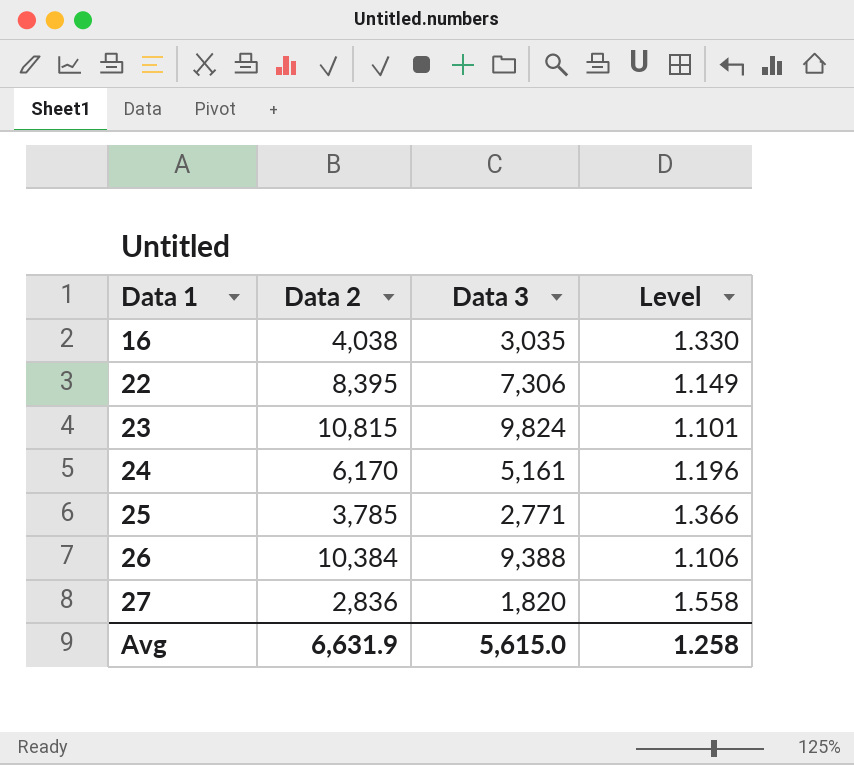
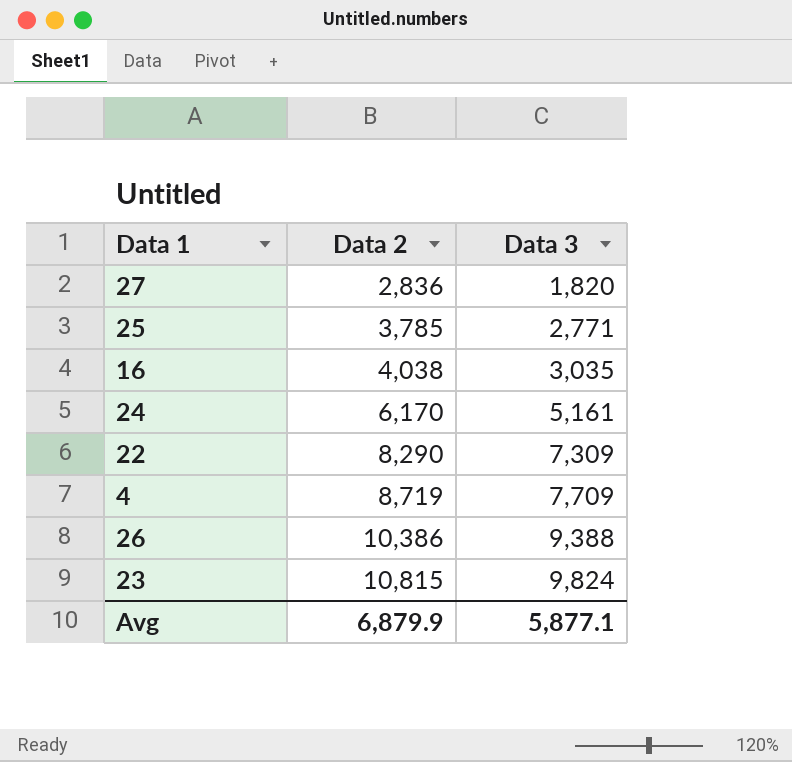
row order: Data 1 ascending -> Data 2 ascending
column Level | formula: [Data 2] / [Data 3] -> none
22 | Data 2: 8,395 -> 8,290
22 | Data 3: 7,306 -> 7,309
row 4: none -> 8,719 | 7,709
26 | Data 2: 10,384 -> 10,386
Avg | Data 2: 6,631.9 -> 6,879.9
Avg | Data 3: 5,615.0 -> 5,877.1

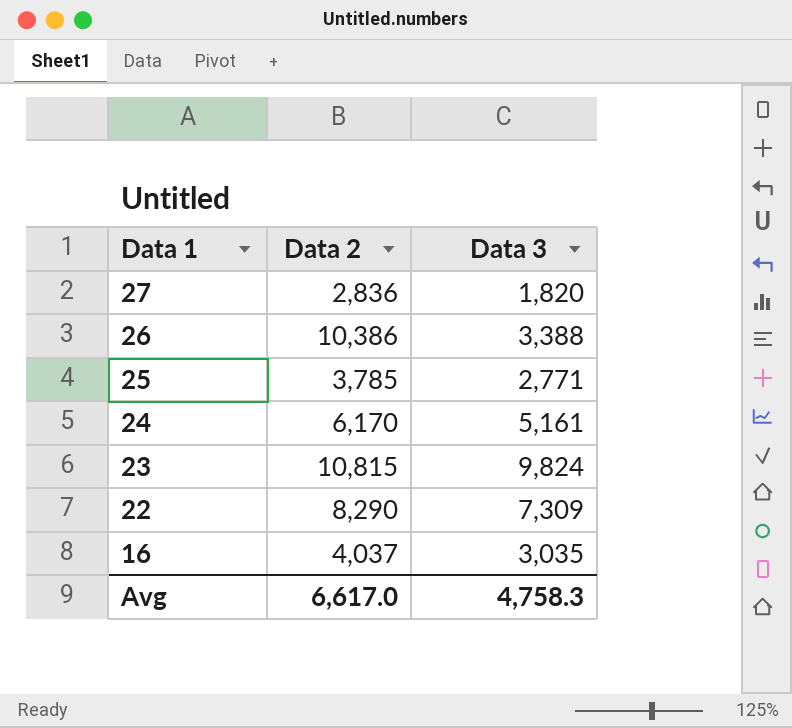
row order: Data 2 ascending -> Data 1 descending
row 4: 8,719 | 7,709 -> none
26 | Data 3: 9,388 -> 3,388
16 | Data 2: 4,038 -> 4,037
Avg | Data 2: 6,879.9 -> 6,617.0
Avg | Data 3: 5,877.1 -> 4,758.3

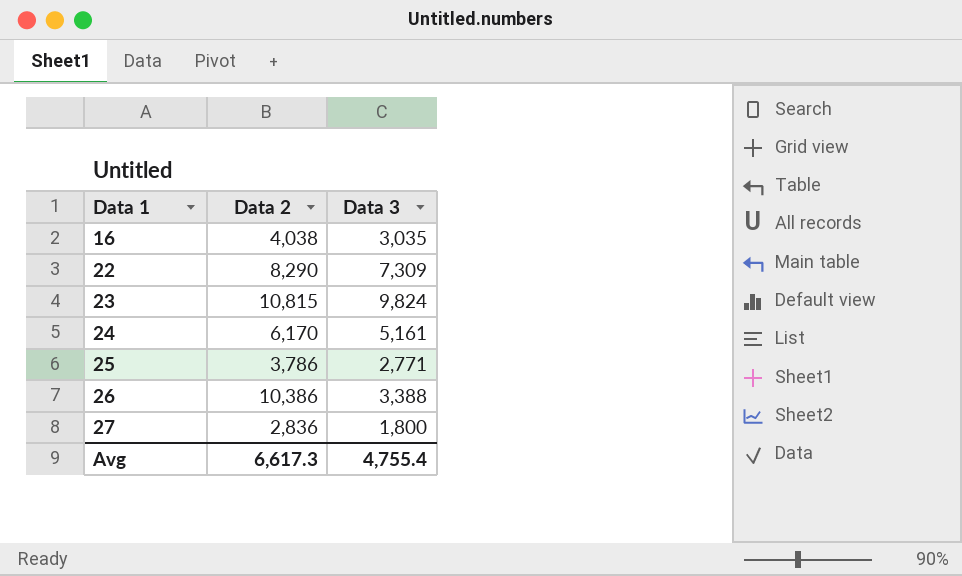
row order: Data 1 descending -> Data 1 ascending
16 | Data 2: 4,037 -> 4,038
25 | Data 2: 3,785 -> 3,786
27 | Data 3: 1,820 -> 1,800
Avg | Data 2: 6,617.0 -> 6,617.3
Avg | Data 3: 4,758.3 -> 4,755.4

